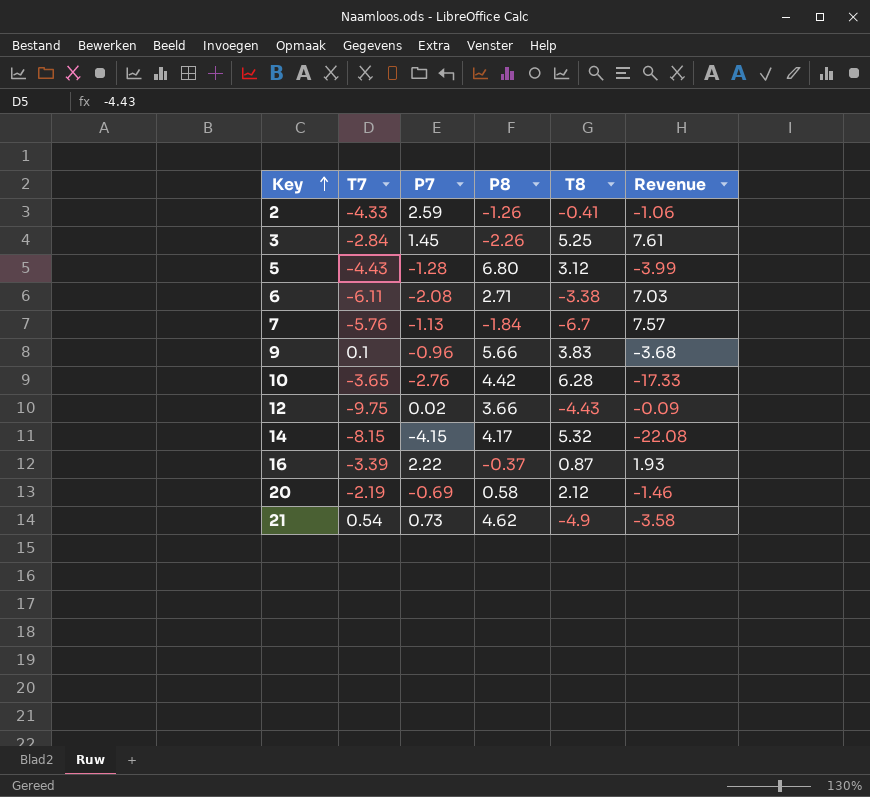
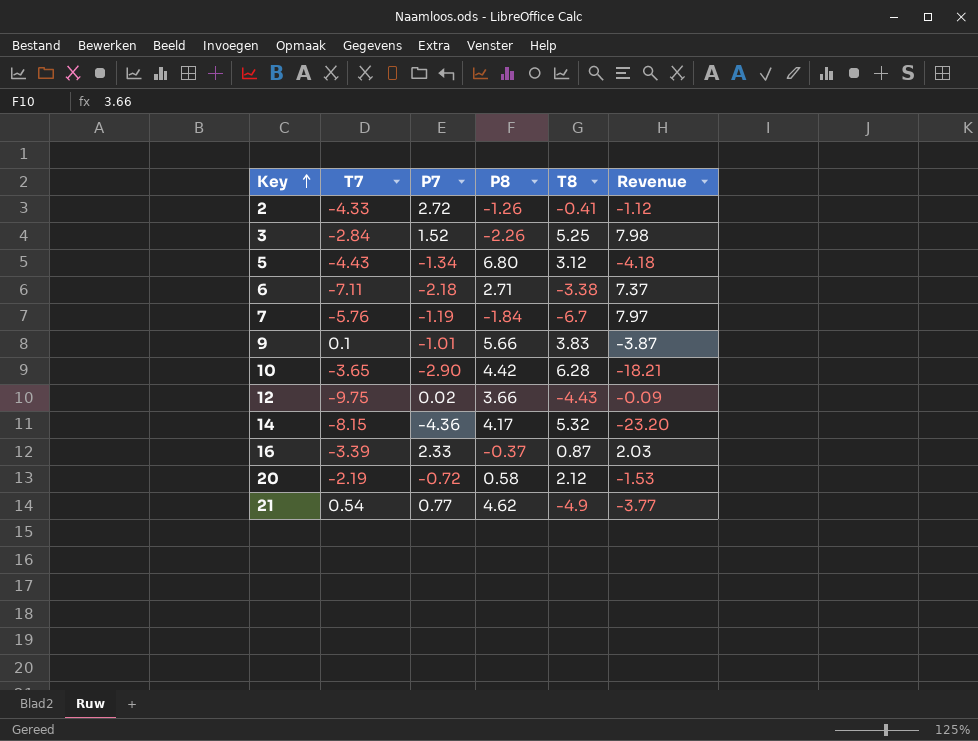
2 | P7: 2.59 -> 2.72
2 | Revenue: -1.06 -> -1.12
3 | P7: 1.45 -> 1.52
3 | Revenue: 7.61 -> 7.98
5 | P7: -1.28 -> -1.34
5 | Revenue: -3.99 -> -4.18
6 | T7: -6.11 -> -7.11
6 | P7: -2.08 -> -2.18
6 | Revenue: 7.03 -> 7.37
7 | P7: -1.13 -> -1.19
7 | Revenue: 7.57 -> 7.97
9 | P7: -0.96 -> -1.01
9 | Revenue: -3.68 -> -3.87
10 | P7: -2.76 -> -2.90
10 | Revenue: -17.33 -> -18.21
14 | P7: -4.15 -> -4.36
14 | Revenue: -22.08 -> -23.20
16 | P7: 2.22 -> 2.33
16 | Revenue: 1.93 -> 2.03
20 | P7: -0.69 -> -0.72
20 | Revenue: -1.46 -> -1.53
21 | P7: 0.73 -> 0.77
21 | Revenue: -3.58 -> -3.77

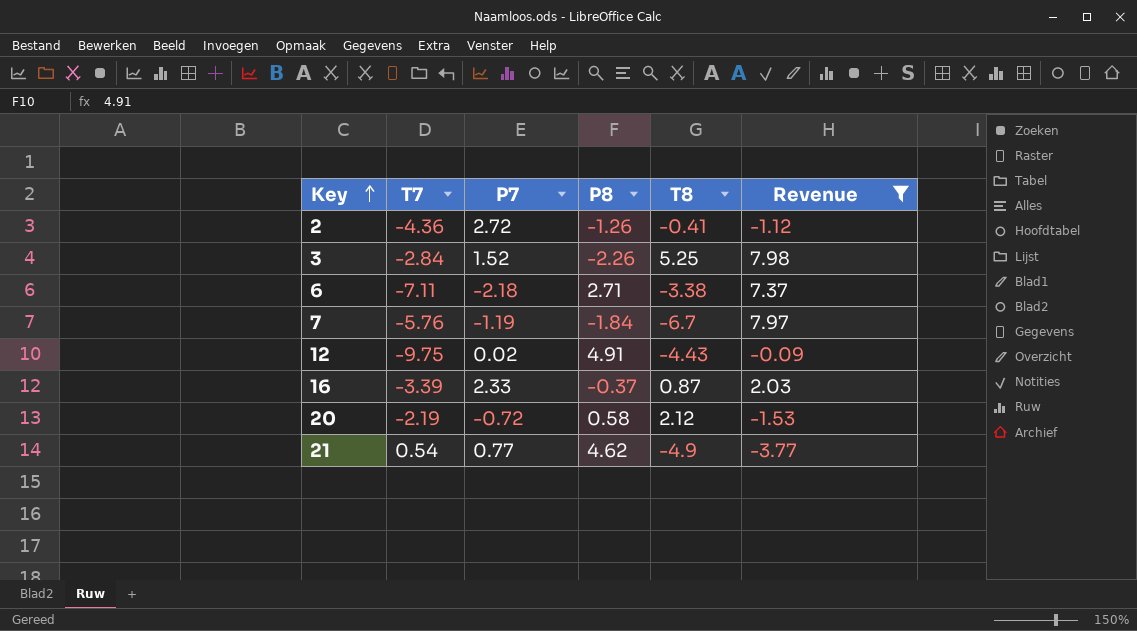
filter: none -> Revenue >= -3.77
2 | T7: -4.33 -> -4.36
12 | P8: 3.66 -> 4.91

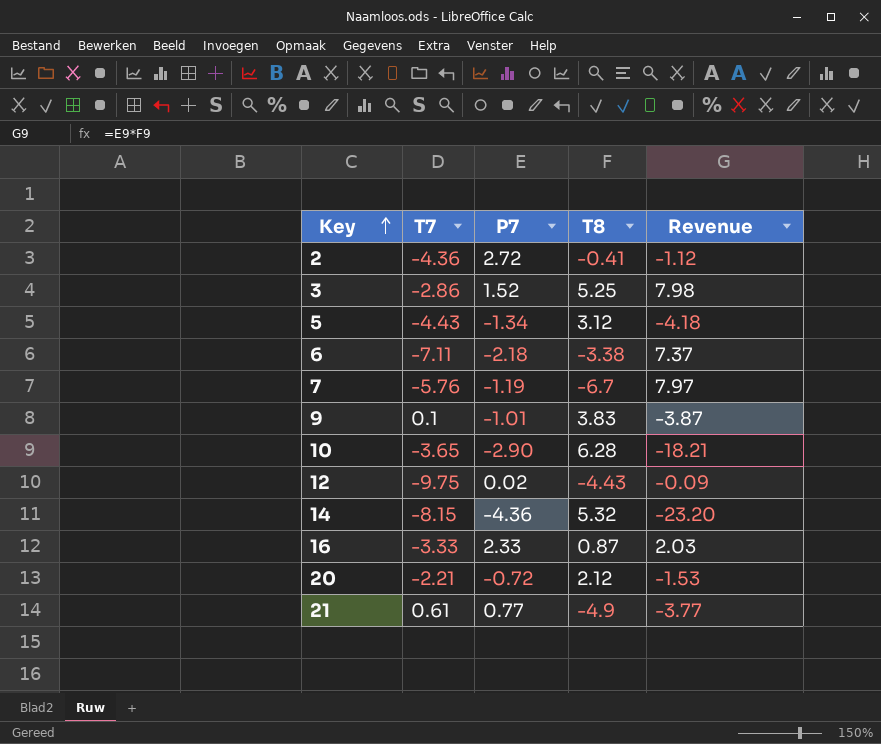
filter: Revenue >= -3.77 -> none
column P8 | position: 4 -> none
3 | T7: -2.84 -> -2.86
16 | T7: -3.39 -> -3.33
20 | T7: -2.19 -> -2.21
21 | T7: 0.54 -> 0.61

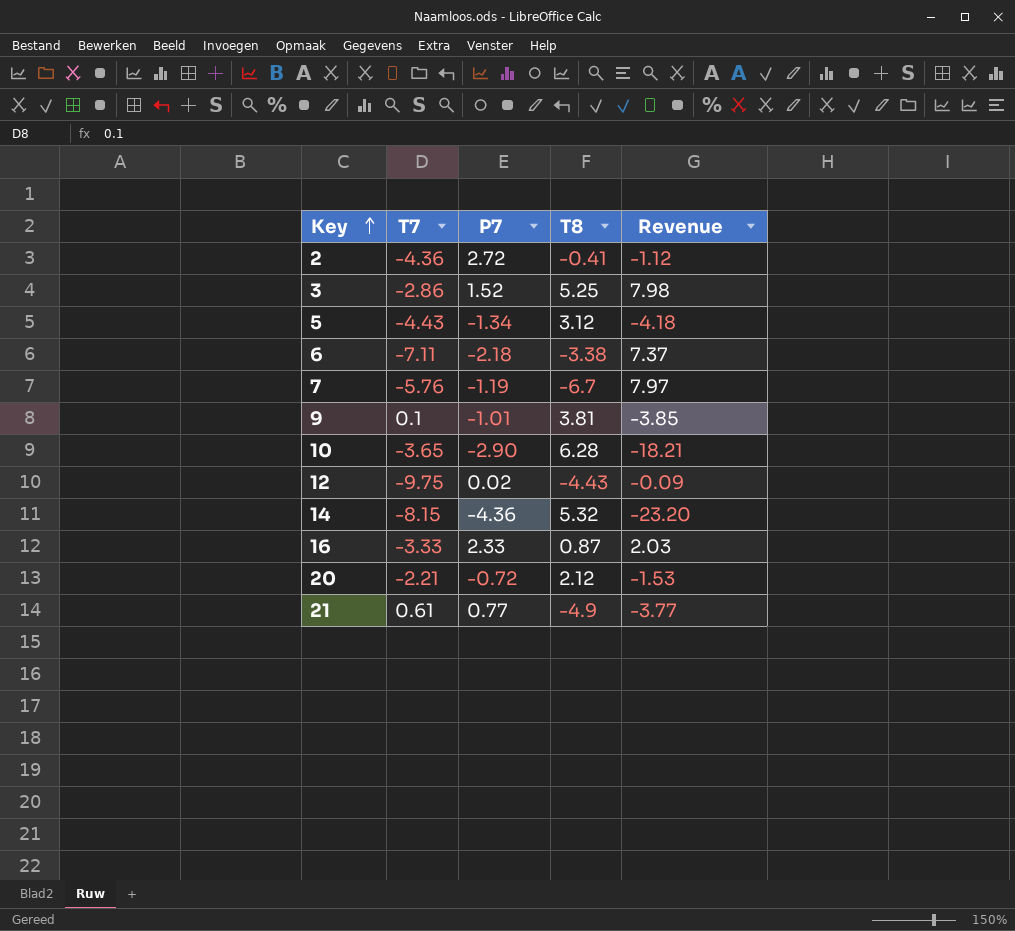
9 | T8: 3.83 -> 3.81
9 | Revenue: -3.87 -> -3.85

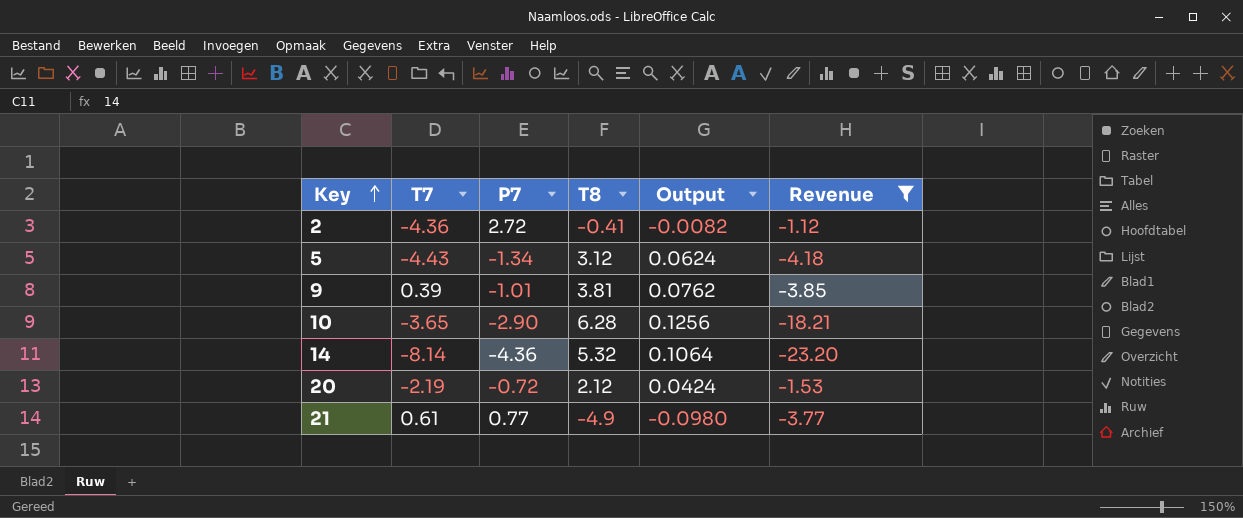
filter: none -> Revenue <= -1.12
column Output | formula: none -> [T8] * 0.02
9 | T7: 0.1 -> 0.39
14 | T7: -8.15 -> -8.14
20 | T7: -2.21 -> -2.19

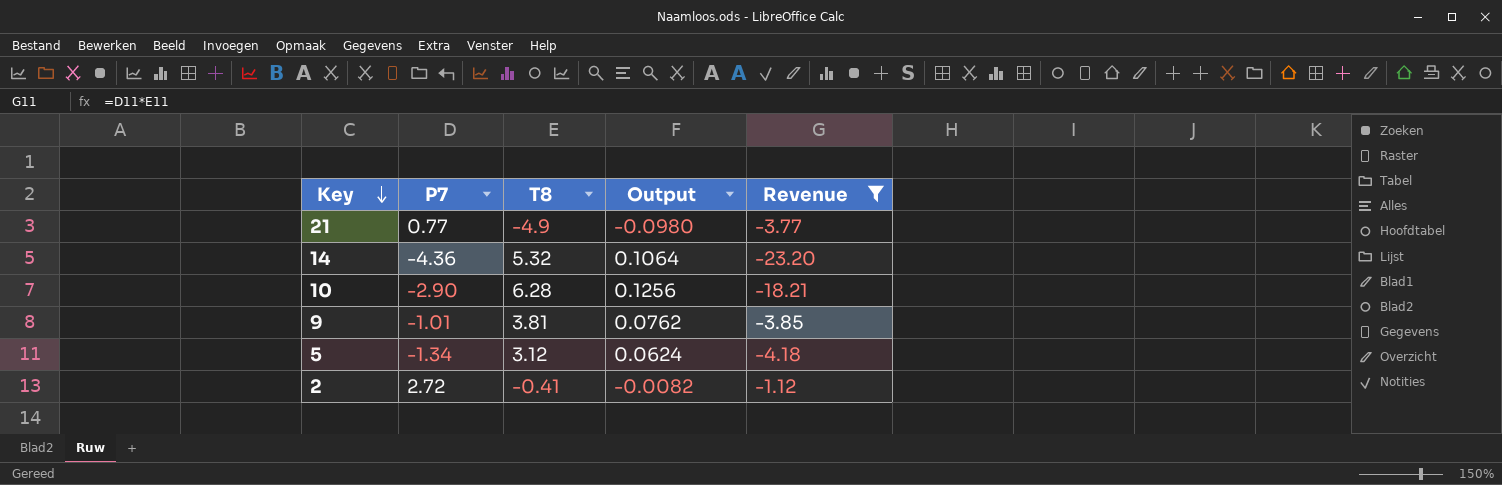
row order: Key ascending -> Key descending
column T7 | position: 2 -> none
row 20: -2.19 | -0.72 | 2.12 | 0.0424 | -1.53 -> none

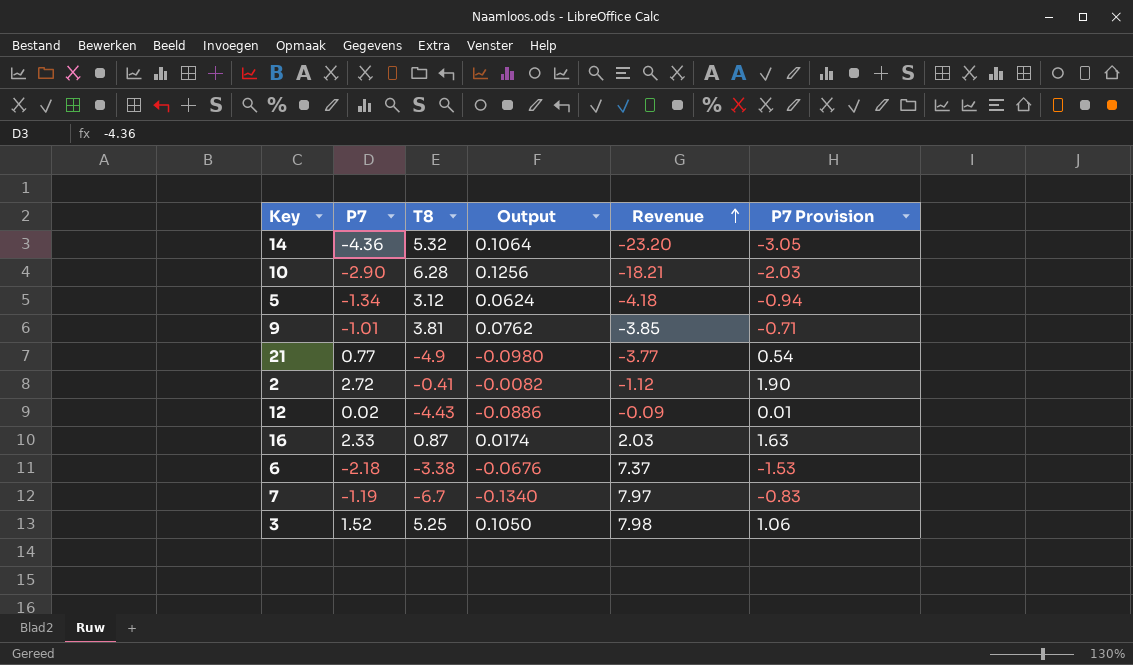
filter: Revenue <= -1.12 -> none
row order: Key descending -> Revenue ascending
column P7 Provision | formula: none -> [P7] * 0.7

